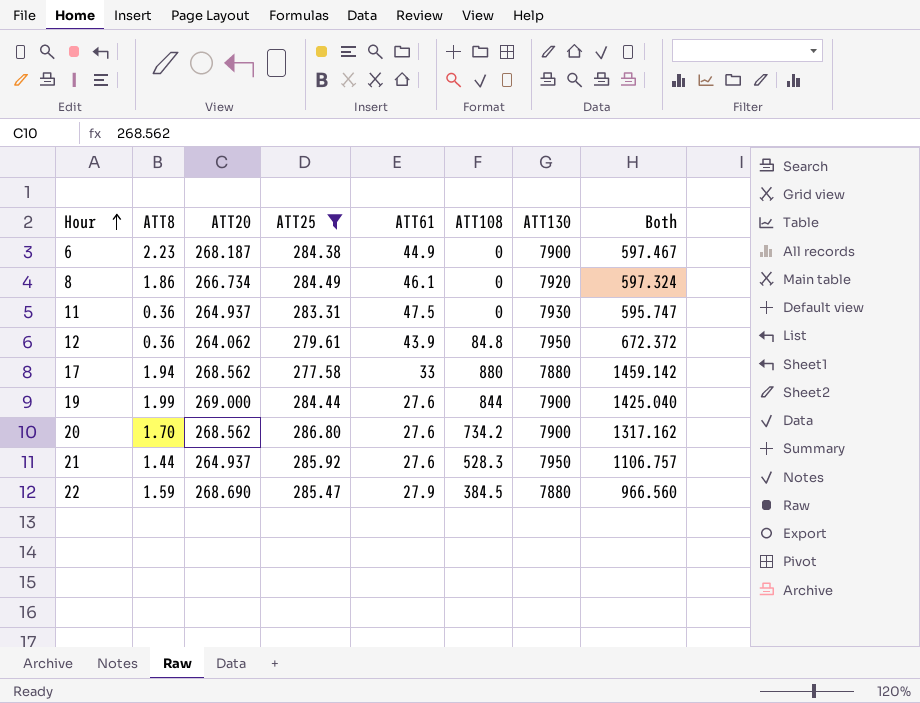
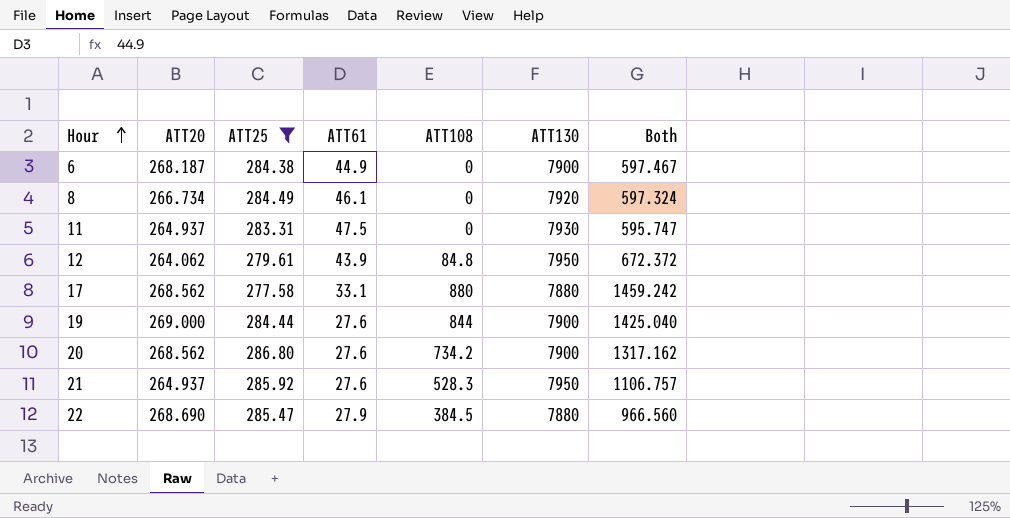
column ATT8 | position: 2 -> none
17 | ATT61: 33 -> 33.1
17 | Both: 1459.142 -> 1459.242

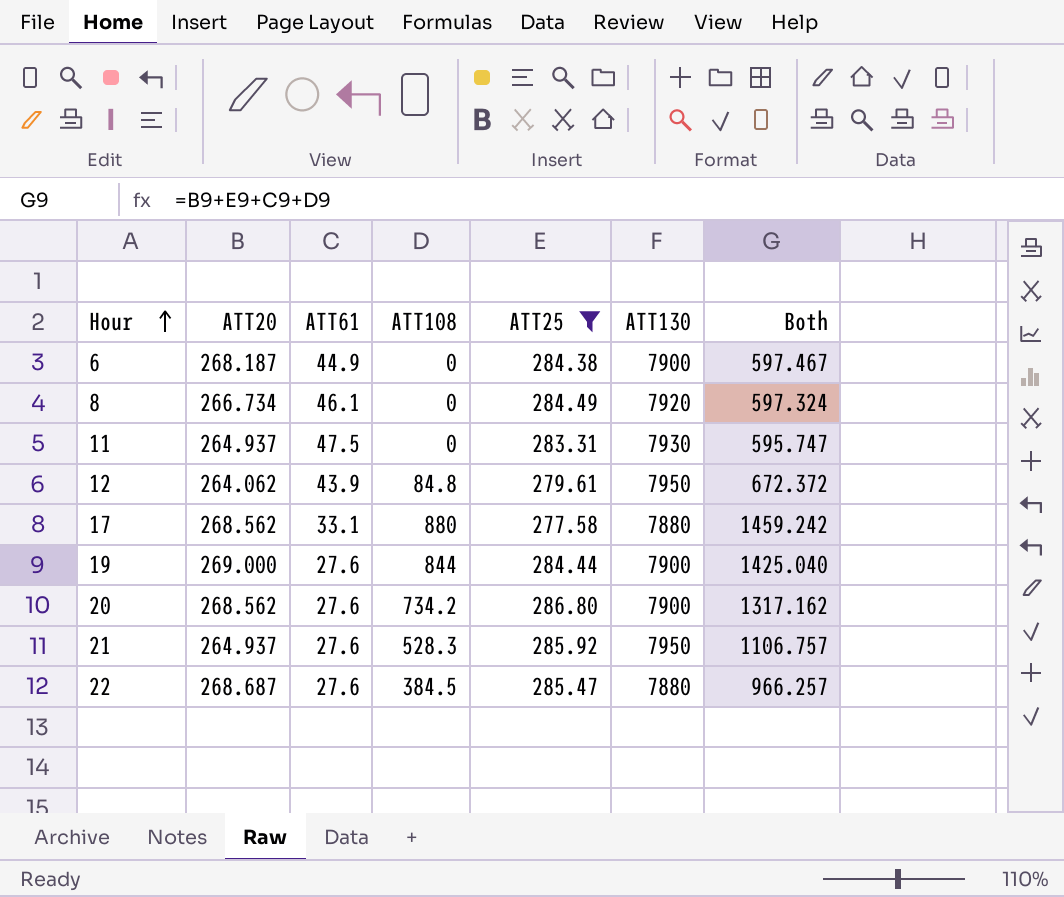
column ATT25 | position: 3 -> 5
22 | ATT20: 268.690 -> 268.687
22 | ATT61: 27.9 -> 27.6
22 | Both: 966.560 -> 966.257

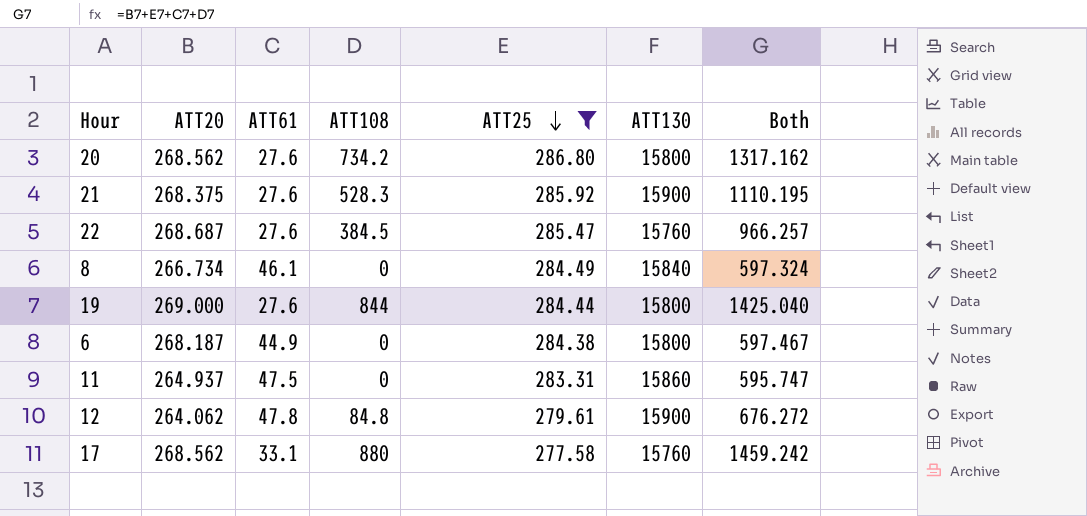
row order: Hour ascending -> ATT25 descending
20 | ATT130: 7900 -> 15800
21 | ATT20: 264.937 -> 268.375
21 | ATT130: 7950 -> 15900
21 | Both: 1106.757 -> 1110.195
22 | ATT130: 7880 -> 15760
8 | ATT130: 7920 -> 15840
19 | ATT130: 7900 -> 15800
6 | ATT130: 7900 -> 15800
11 | ATT130: 7930 -> 15860
12 | ATT61: 43.9 -> 47.8
12 | ATT130: 7950 -> 15900
12 | Both: 672.372 -> 676.272
17 | ATT130: 7880 -> 15760

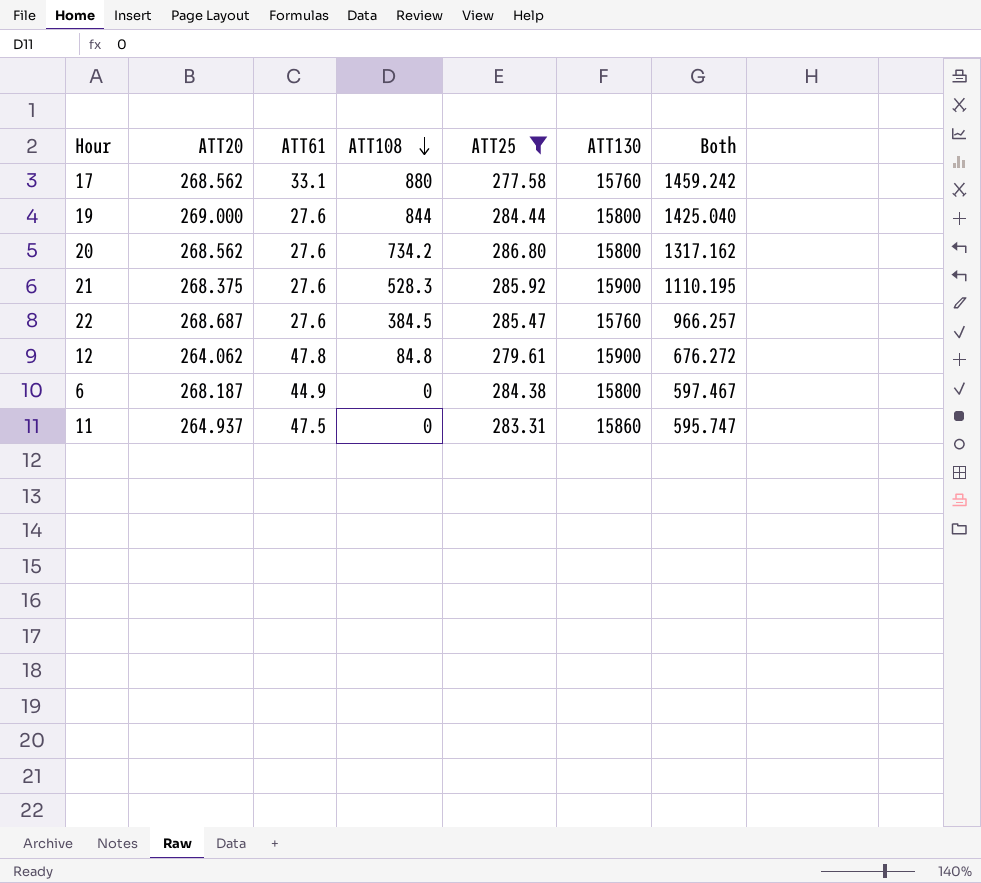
row order: ATT25 descending -> ATT108 descending
row 8: 266.734 | 46.1 | 0 | 284.49 | 15840 | 597.324 -> none

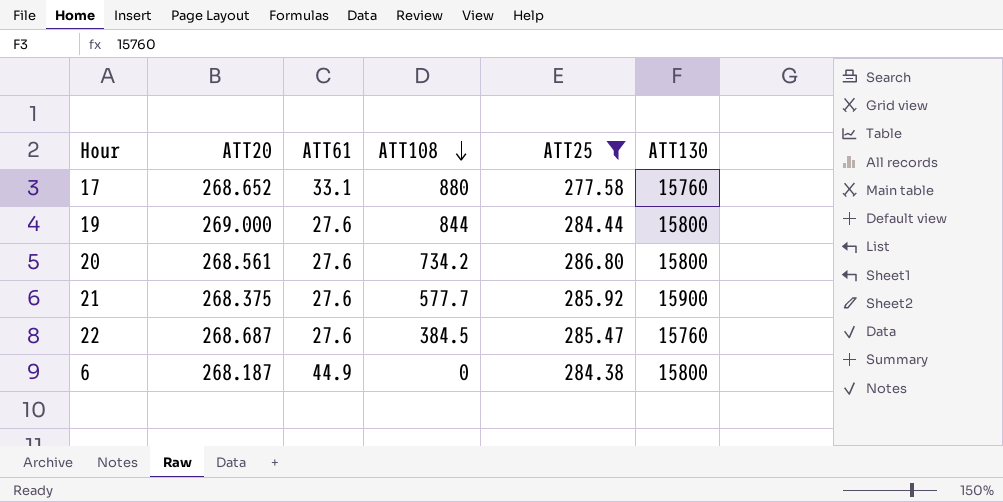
column Both | formula: [ATT20] + [ATT61] + [ATT108] + [ATT25] -> none
row 12: 264.062 | 47.8 | 84.8 | 279.61 | 15900 | 676.272 -> none
row 11: 264.937 | 47.5 | 0 | 283.31 | 15860 | 595.747 -> none
17 | ATT20: 268.562 -> 268.652
20 | ATT20: 268.562 -> 268.561
21 | ATT108: 528.3 -> 577.7

